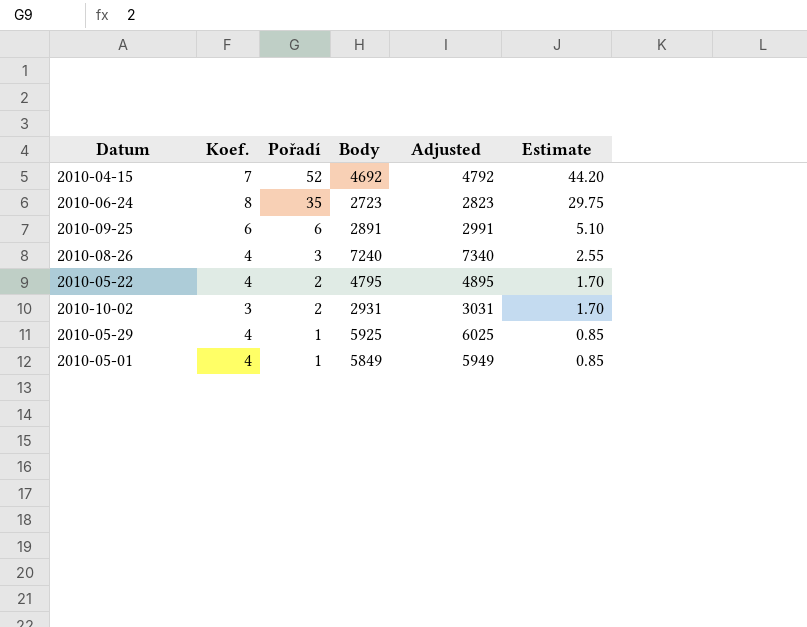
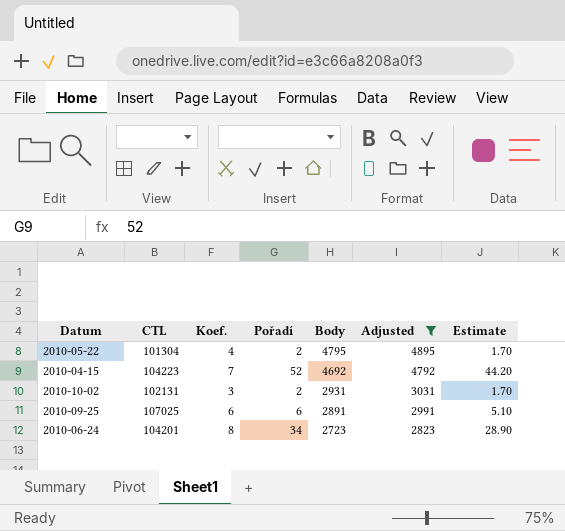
filter: none -> Adjusted <= 4895
row order: Pořadí descending -> Body descending
column CTL | position: none -> 2
2010-06-24 | Pořadí: 35 -> 34
2010-06-24 | Estimate: 29.75 -> 28.90

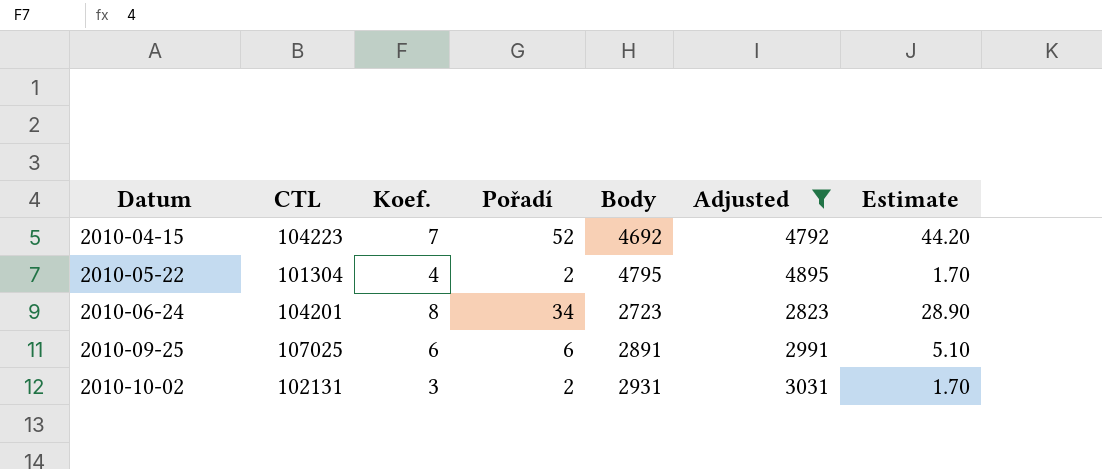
row order: Body descending -> Datum ascending

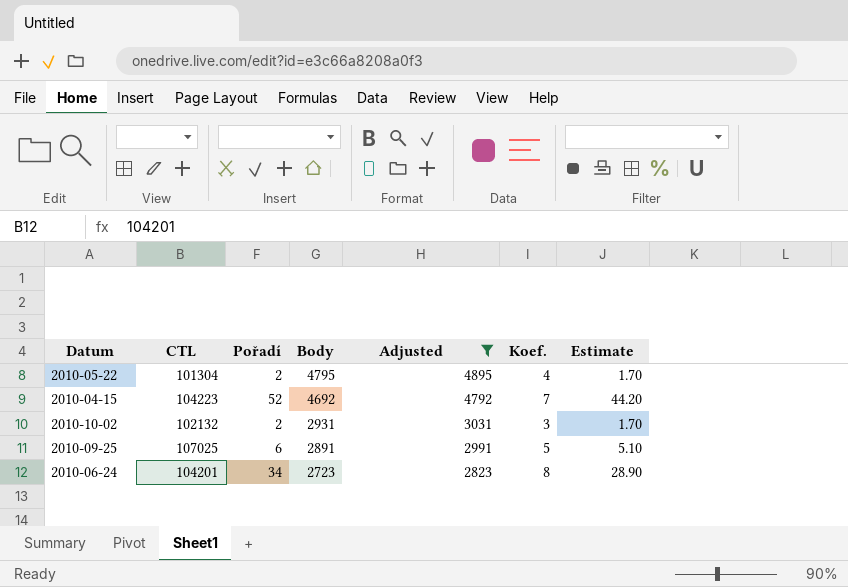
row order: Datum ascending -> Body descending
column Koef. | position: 3 -> 6
2010-10-02 | CTL: 102131 -> 102132
2010-09-25 | Koef.: 6 -> 5

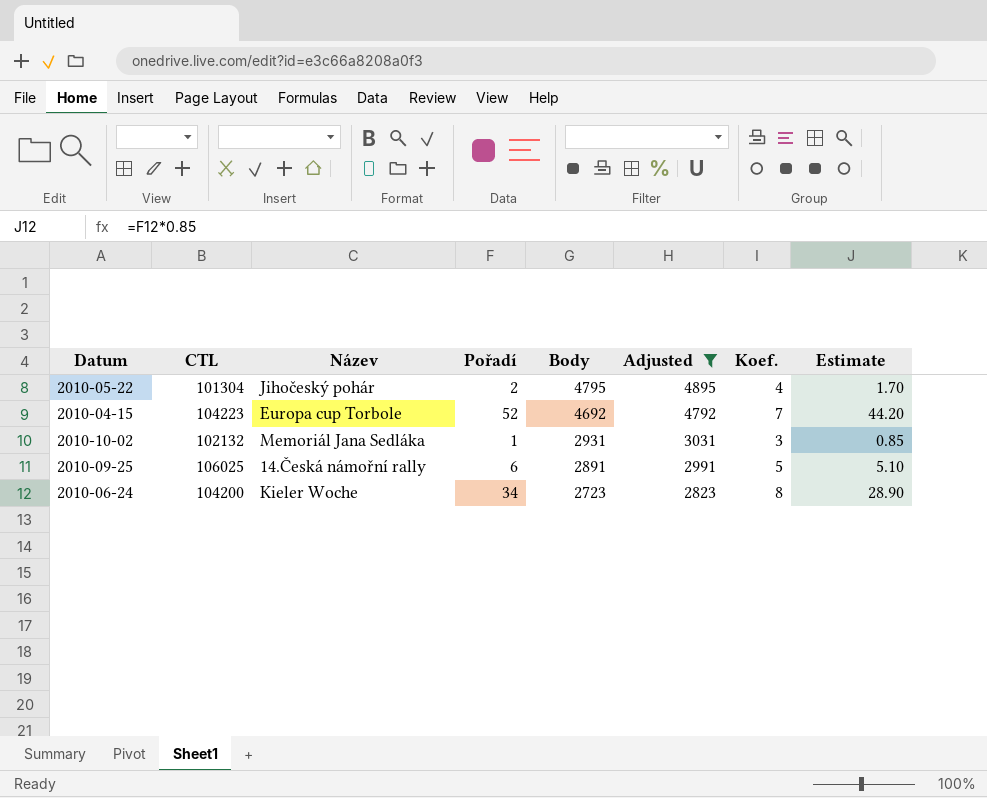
column Název | position: none -> 3
2010-10-02 | Pořadí: 2 -> 1
2010-10-02 | Estimate: 1.70 -> 0.85
2010-09-25 | CTL: 107025 -> 106025
2010-06-24 | CTL: 104201 -> 104200

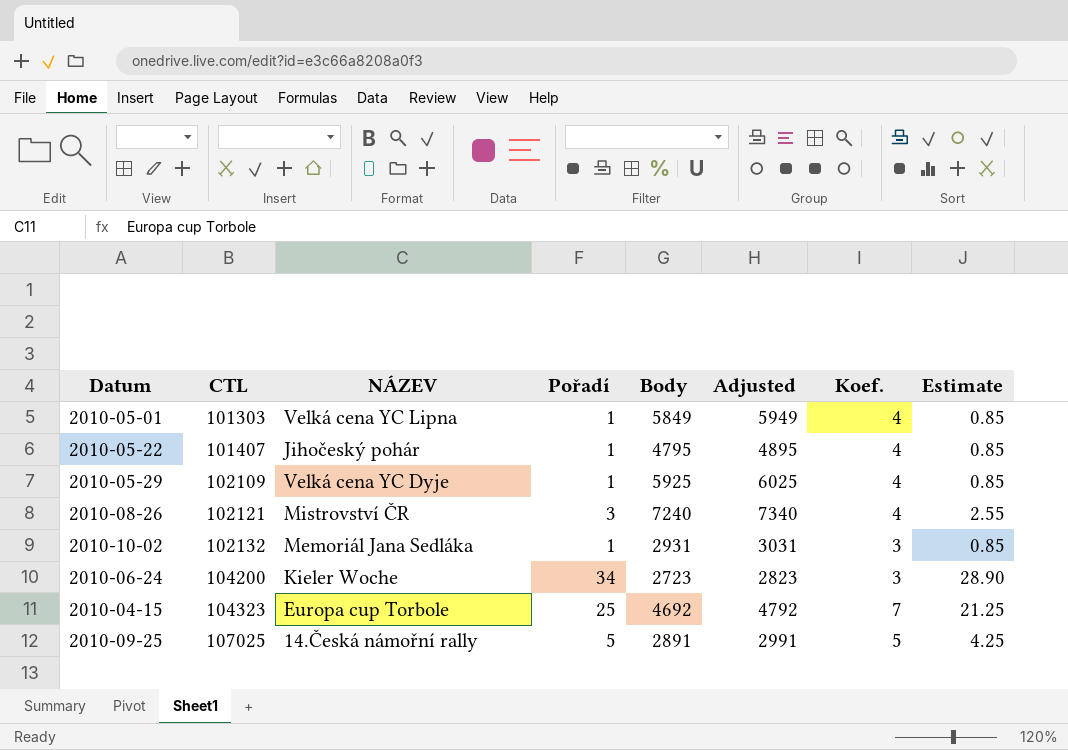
filter: Adjusted <= 4895 -> none
row order: Body descending -> CTL ascending
column name: Název -> NÁZEV
2010-05-22 | CTL: 101304 -> 101407
2010-05-22 | Pořadí: 2 -> 1
2010-05-22 | Estimate: 1.70 -> 0.85
2010-06-24 | Koef.: 8 -> 3
2010-04-15 | CTL: 104223 -> 104323
2010-04-15 | Pořadí: 52 -> 25
2010-04-15 | Estimate: 44.20 -> 21.25
2010-09-25 | CTL: 106025 -> 107025
2010-09-25 | Pořadí: 6 -> 5
2010-09-25 | Estimate: 5.10 -> 4.25

